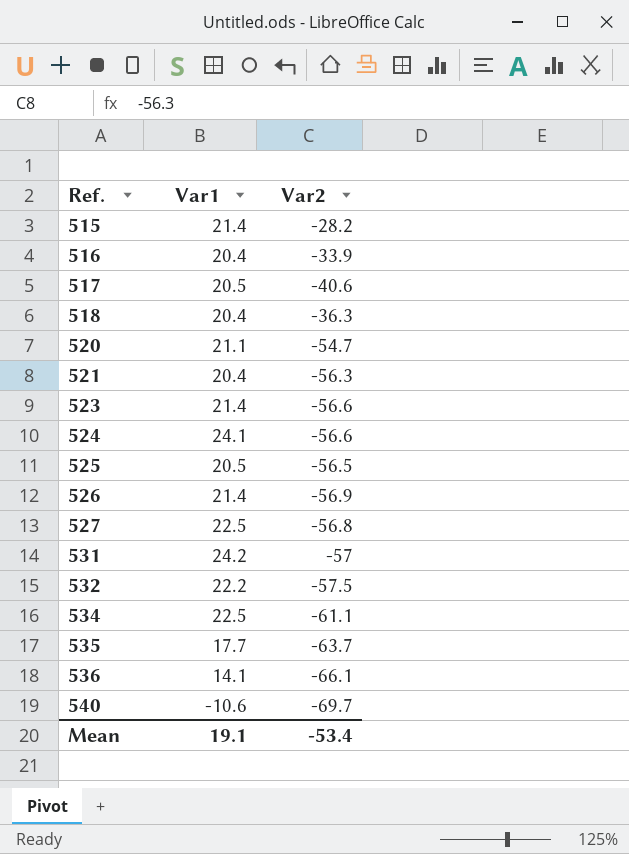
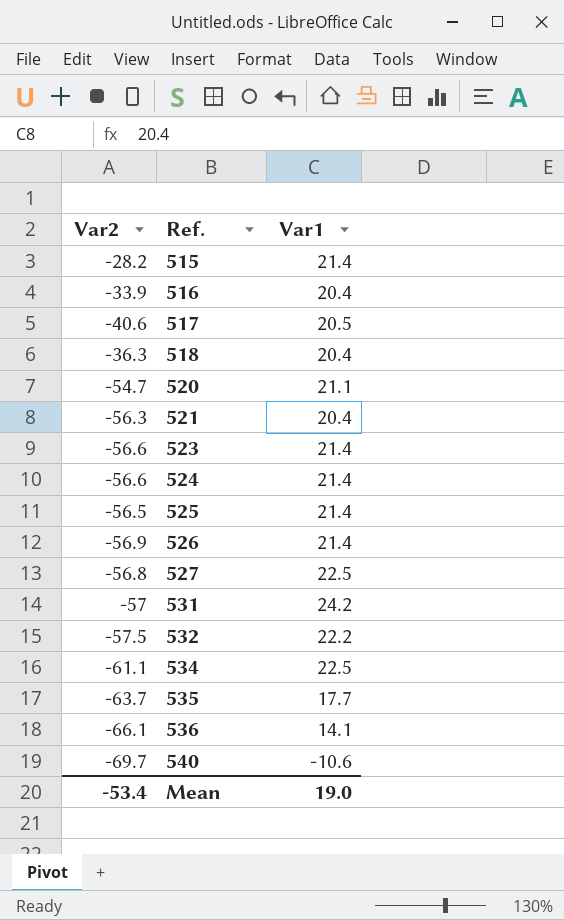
column Var2 | position: 3 -> 1
524 | Var1: 24.1 -> 21.4
525 | Var1: 20.5 -> 21.4
Mean | Var1: 19.1 -> 19.0

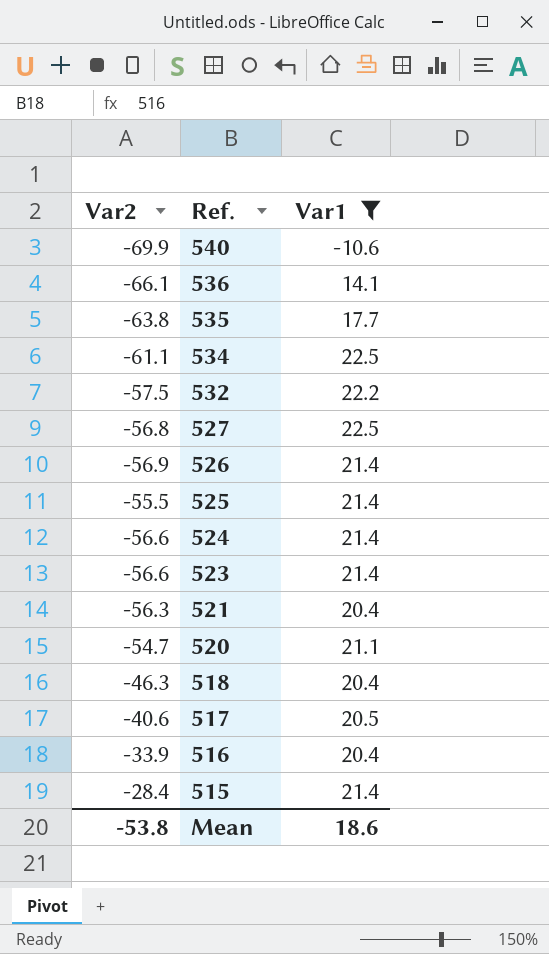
filter: none -> Var1 != 24.2
row order: Ref. ascending -> Ref. descending
540 | Var2: -69.7 -> -69.9
535 | Var2: -63.7 -> -63.8
525 | Var2: -56.5 -> -55.5
518 | Var2: -36.3 -> -46.3
515 | Var2: -28.2 -> -28.4
Mean | Var2: -53.4 -> -53.8
Mean | Var1: 19.0 -> 18.6

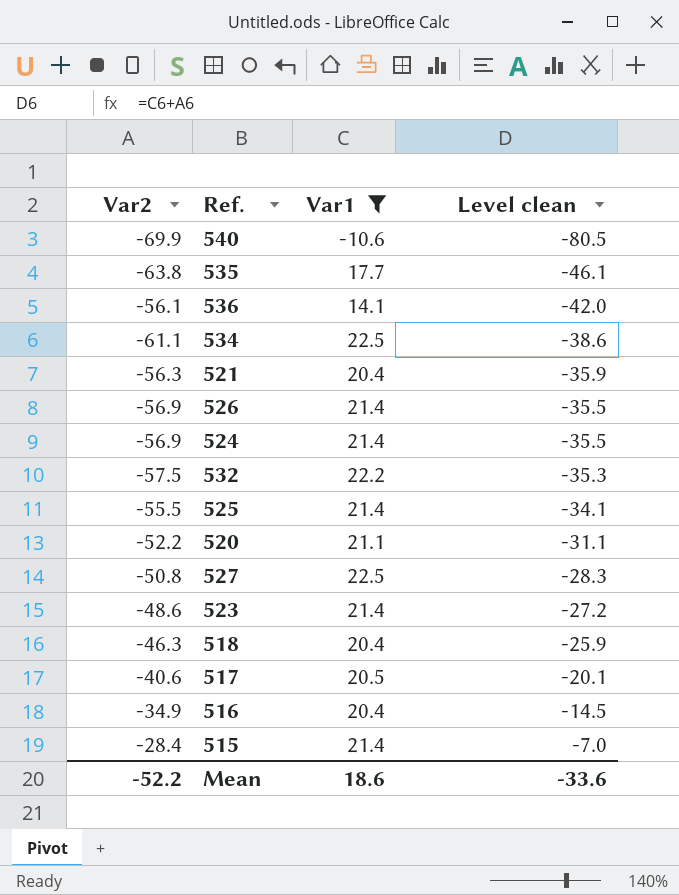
row order: Ref. descending -> Level clean ascending
column Level clean | formula: none -> [Var2] + [Var1]
536 | Var2: -66.1 -> -56.1
524 | Var2: -56.6 -> -56.9
520 | Var2: -54.7 -> -52.2
527 | Var2: -56.8 -> -50.8
523 | Var2: -56.6 -> -48.6
516 | Var2: -33.9 -> -34.9
Mean | Var2: -53.8 -> -52.2

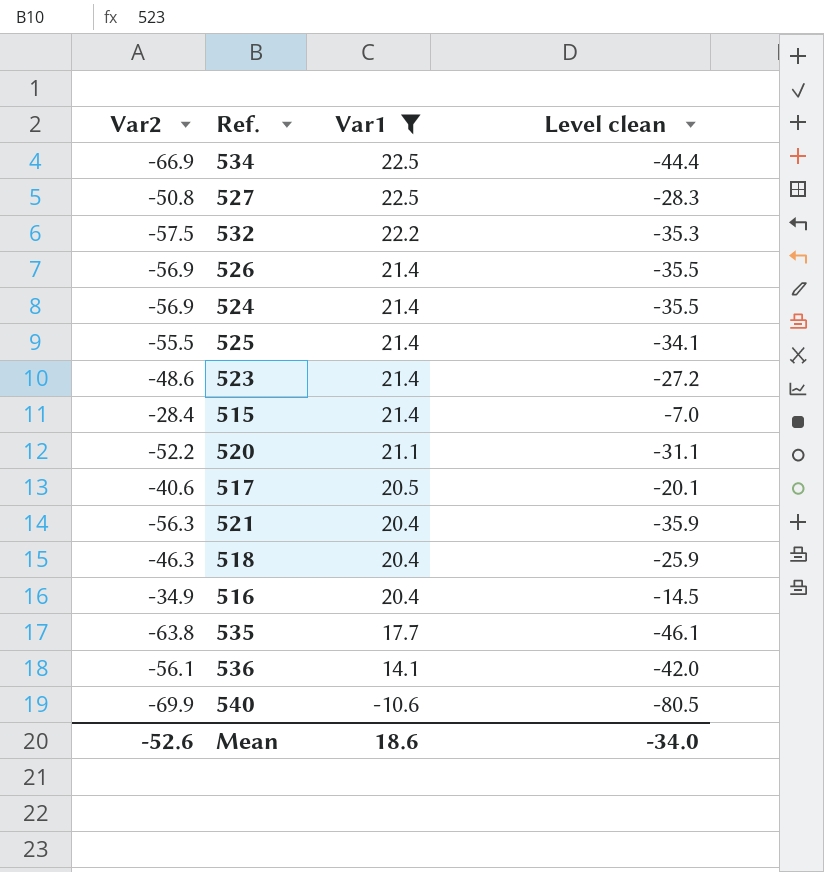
row order: Level clean ascending -> Var1 descending
534 | Var2: -61.1 -> -66.9
534 | Level clean: -38.6 -> -44.4
Mean | Var2: -52.2 -> -52.6
Mean | Level clean: -33.6 -> -34.0

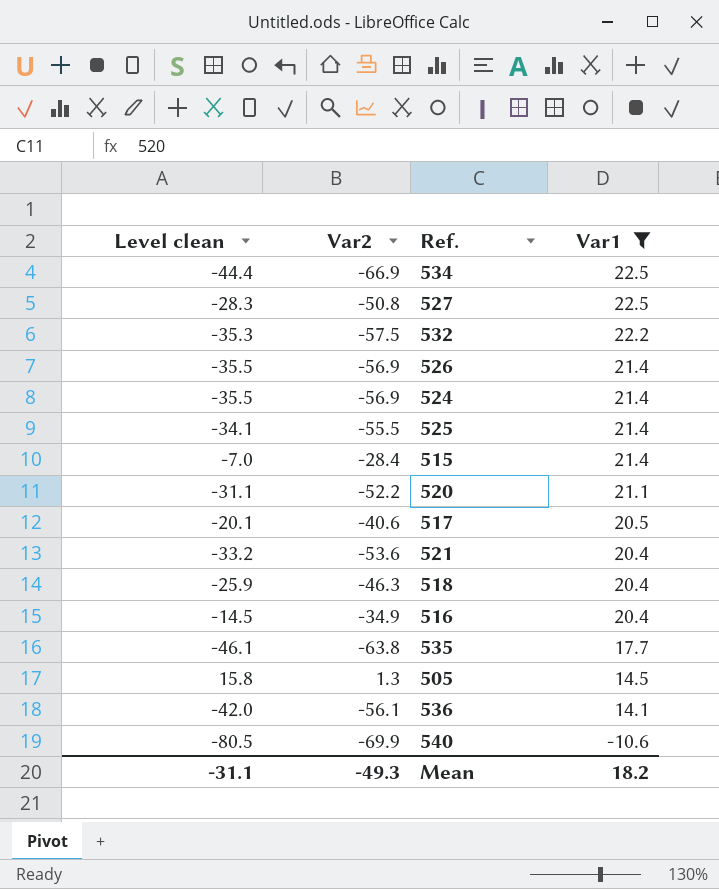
column Level clean | position: 4 -> 1
row 523: -48.6 | 21.4 | -27.2 -> none
521 | Level clean: -35.9 -> -33.2
521 | Var2: -56.3 -> -53.6
row 505: none -> 15.8 | 1.3 | 14.5
Mean | Level clean: -34.0 -> -31.1
Mean | Var2: -52.6 -> -49.3
Mean | Var1: 18.6 -> 18.2

